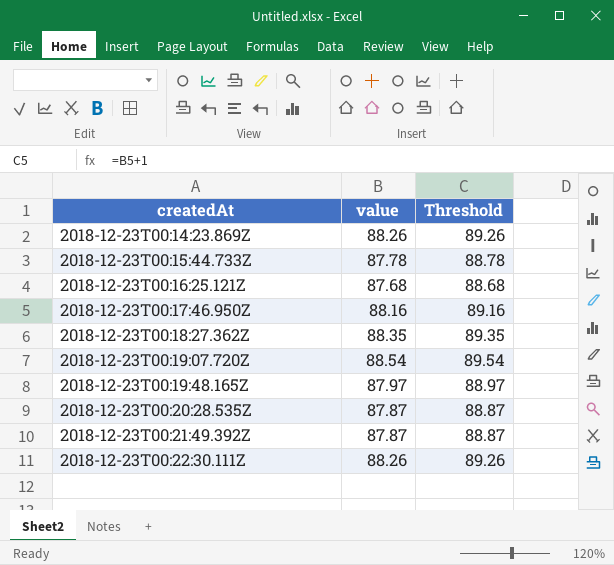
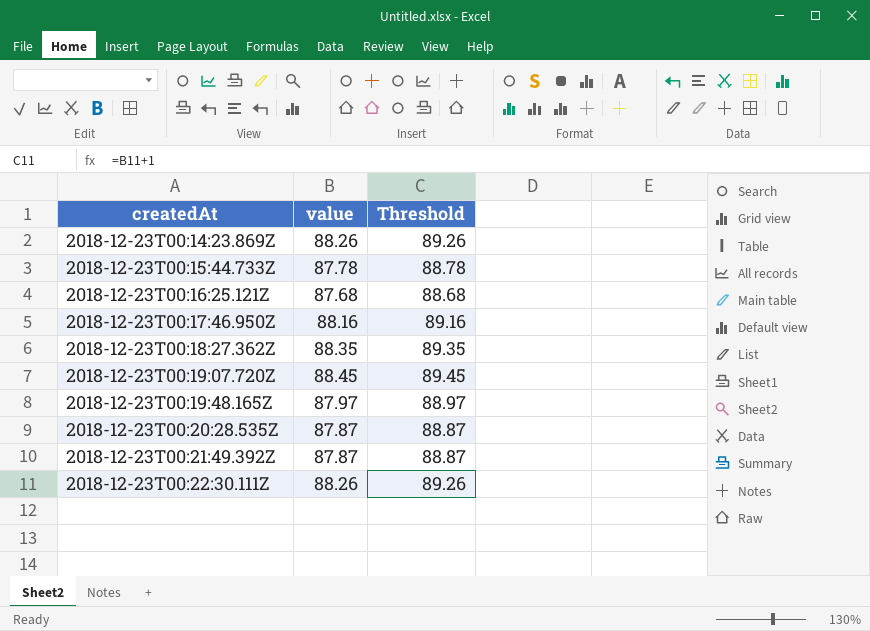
2018-12-23T00:19:07.720Z | value: 88.54 -> 88.45
2018-12-23T00:19:07.720Z | Threshold: 89.54 -> 89.45

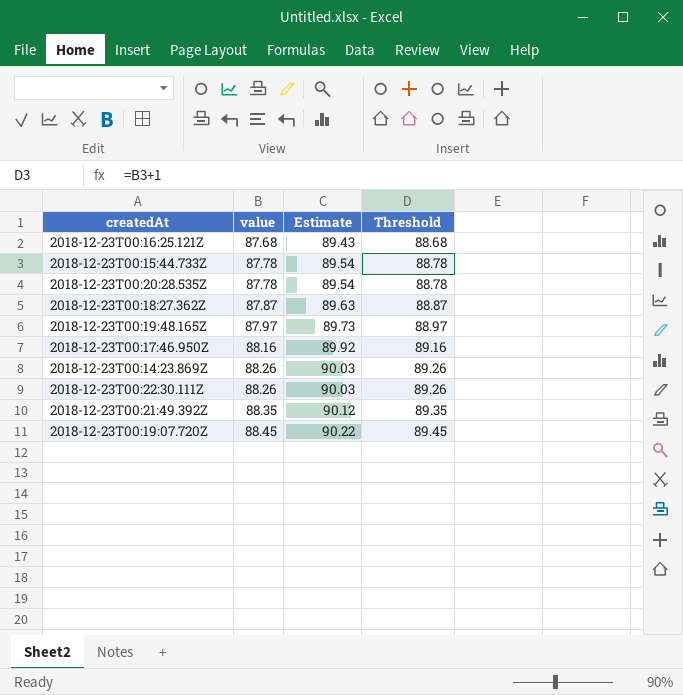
row order: createdAt ascending -> value ascending
column Estimate | formula: none -> [value] * 1.02
2018-12-23T00:20:28.535Z | value: 87.87 -> 87.78
2018-12-23T00:20:28.535Z | Threshold: 88.87 -> 88.78
2018-12-23T00:18:27.362Z | value: 88.35 -> 87.87
2018-12-23T00:18:27.362Z | Threshold: 89.35 -> 88.87
2018-12-23T00:21:49.392Z | value: 87.87 -> 88.35
2018-12-23T00:21:49.392Z | Threshold: 88.87 -> 89.35

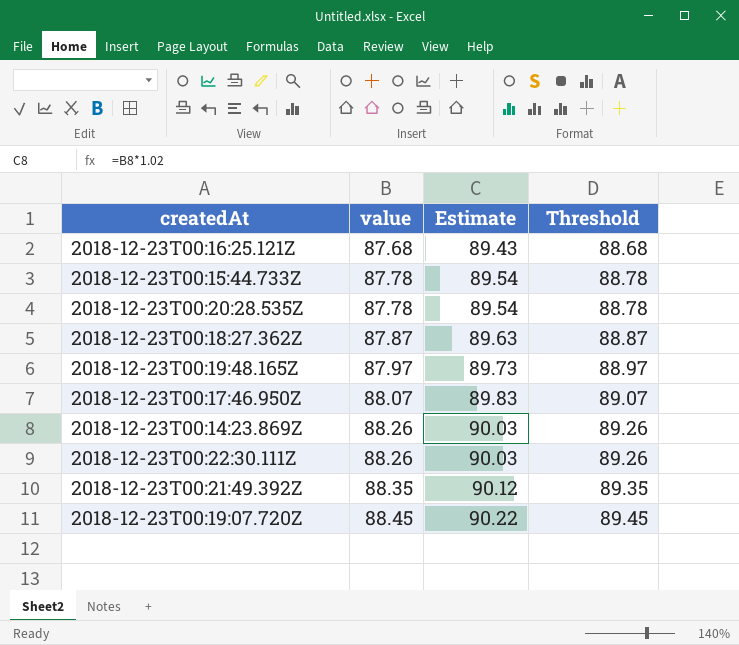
2018-12-23T00:17:46.950Z | value: 88.16 -> 88.07
2018-12-23T00:17:46.950Z | Estimate: 89.92 -> 89.83
2018-12-23T00:17:46.950Z | Threshold: 89.16 -> 89.07

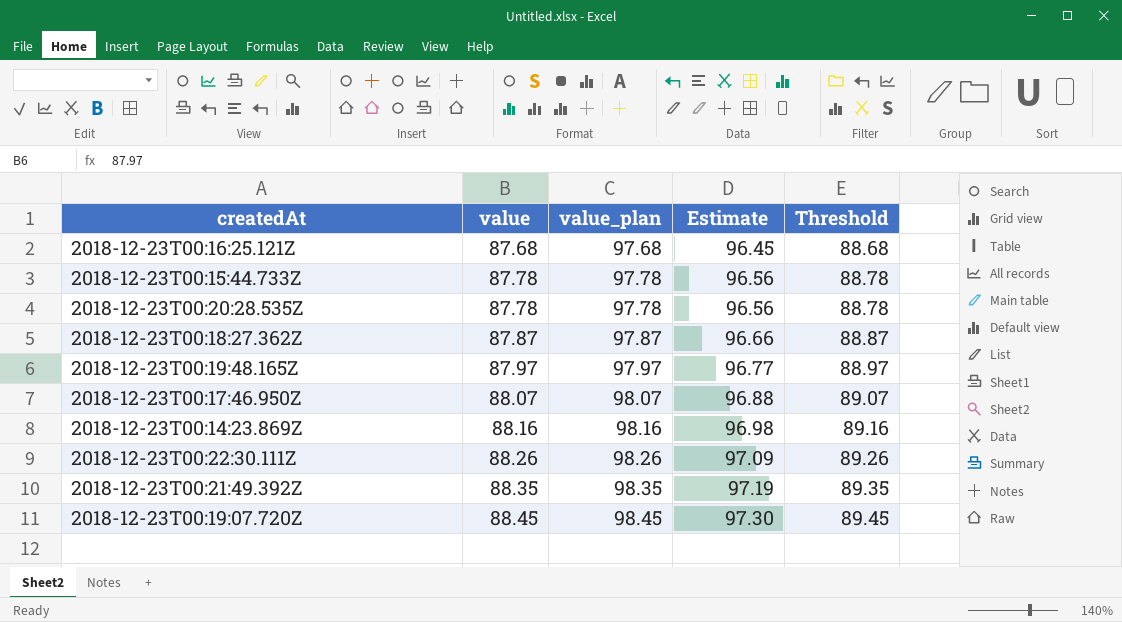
column value_plan | formula: none -> [value] + 10
column Estimate | formula: [value] * 1.02 -> [value] * 1.1
2018-12-23T00:14:23.869Z | value: 88.26 -> 88.16
2018-12-23T00:14:23.869Z | Threshold: 89.26 -> 89.16

